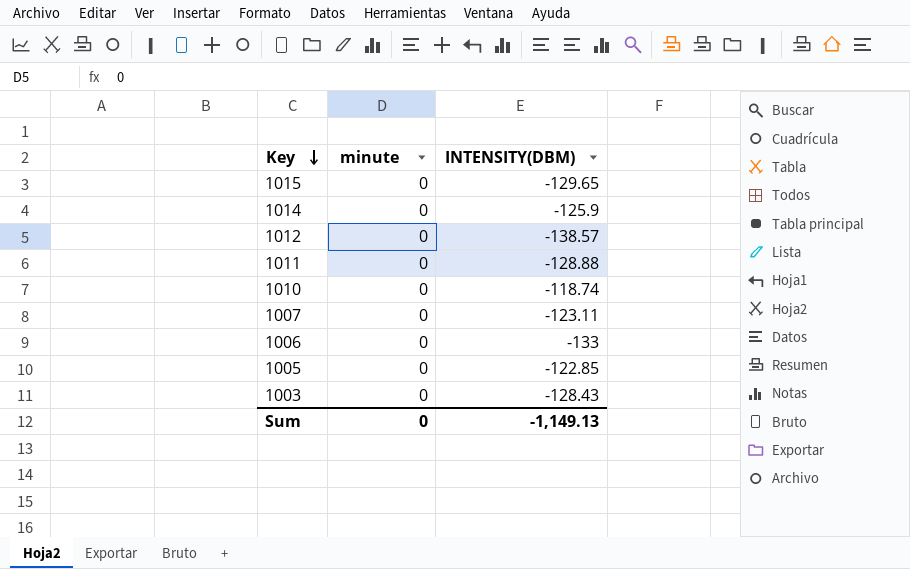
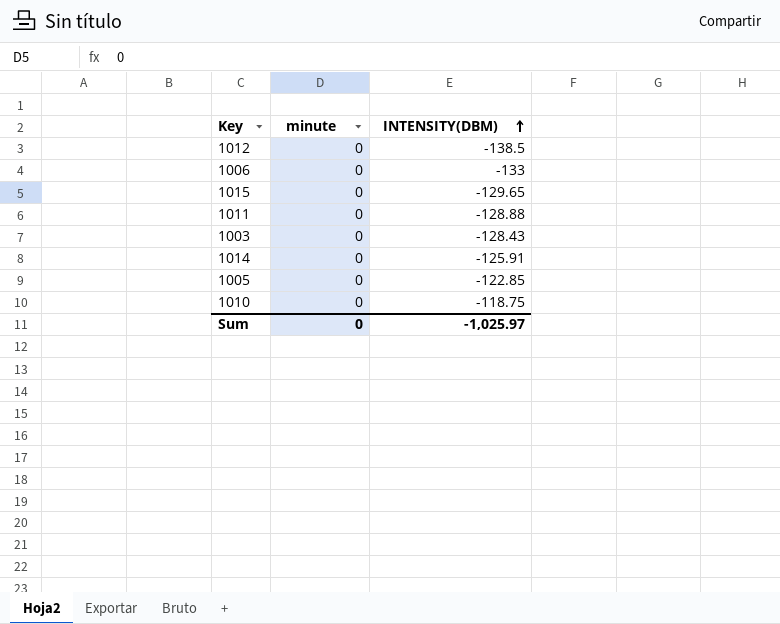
row order: Key descending -> INTENSITY(DBM) ascending
row 1007: 0 | -123.11 -> none
1012 | INTENSITY(DBM): -138.57 -> -138.5
1014 | INTENSITY(DBM): -125.9 -> -125.91
1010 | INTENSITY(DBM): -118.74 -> -118.75
Sum | INTENSITY(DBM): -1,149.13 -> -1,025.97

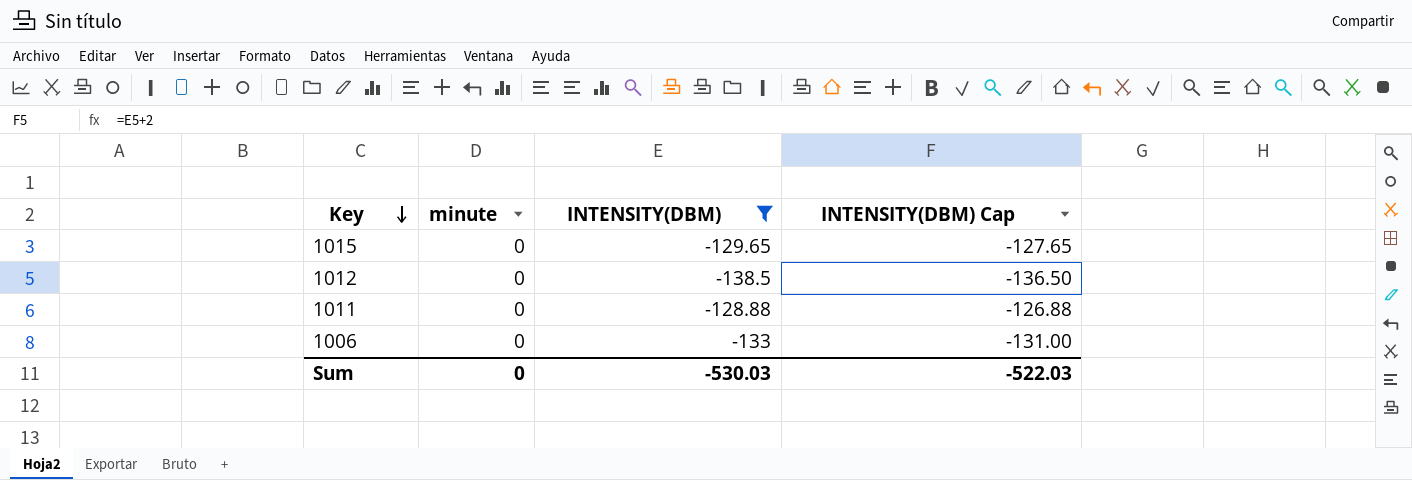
filter: none -> INTENSITY(DBM) <= -128.88
row order: INTENSITY(DBM) ascending -> Key descending
column INTENSITY(DBM) Cap | formula: none -> [INTENSITY(DBM)] + 2
Sum | INTENSITY(DBM): -1,025.97 -> -530.03

